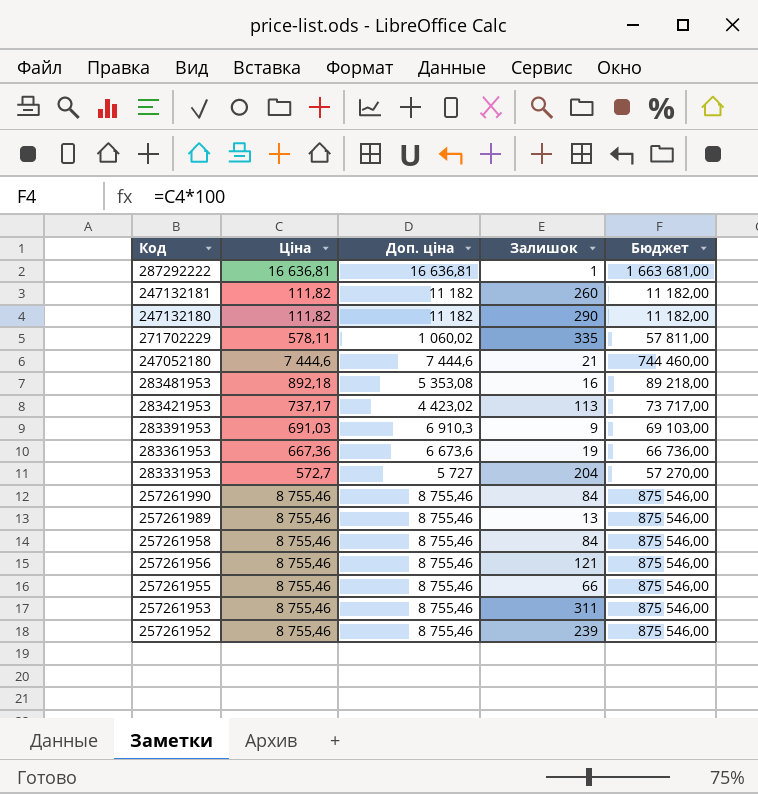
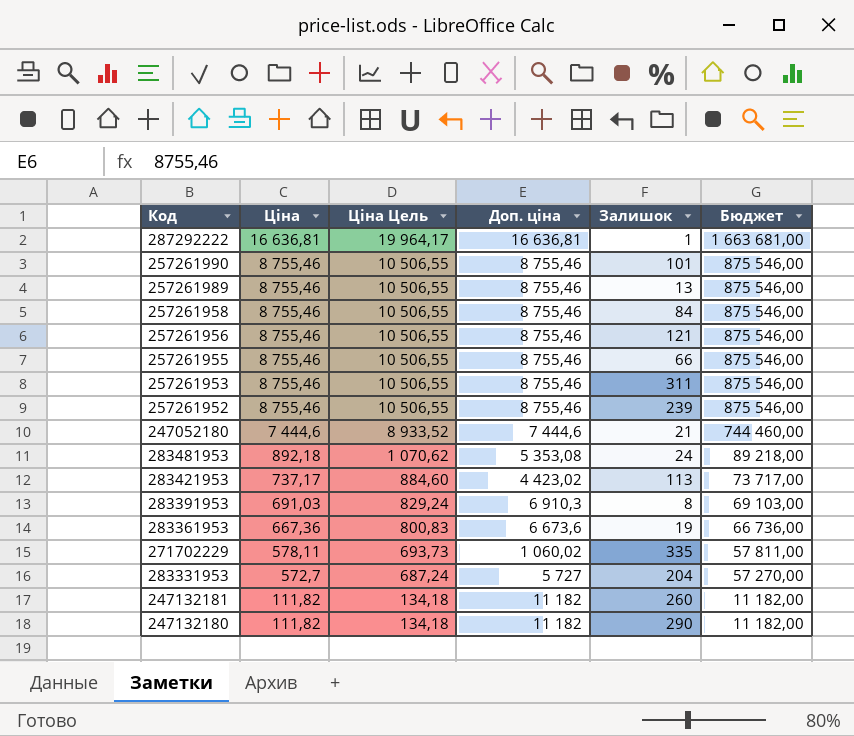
row order: none -> Ціна descending
column Ціна Цель | formula: none -> [Ціна] * 1,2
257261990 | Залишок: 84 -> 101
283481953 | Залишок: 16 -> 24
283391953 | Залишок: 9 -> 8

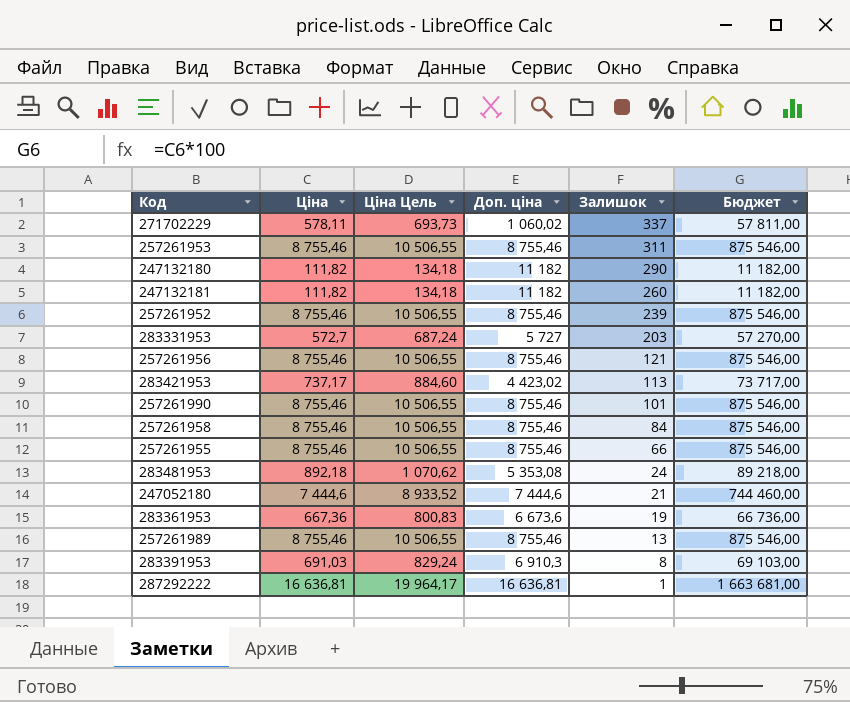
row order: Ціна descending -> Залишок descending
271702229 | Залишок: 335 -> 337
283331953 | Залишок: 204 -> 203

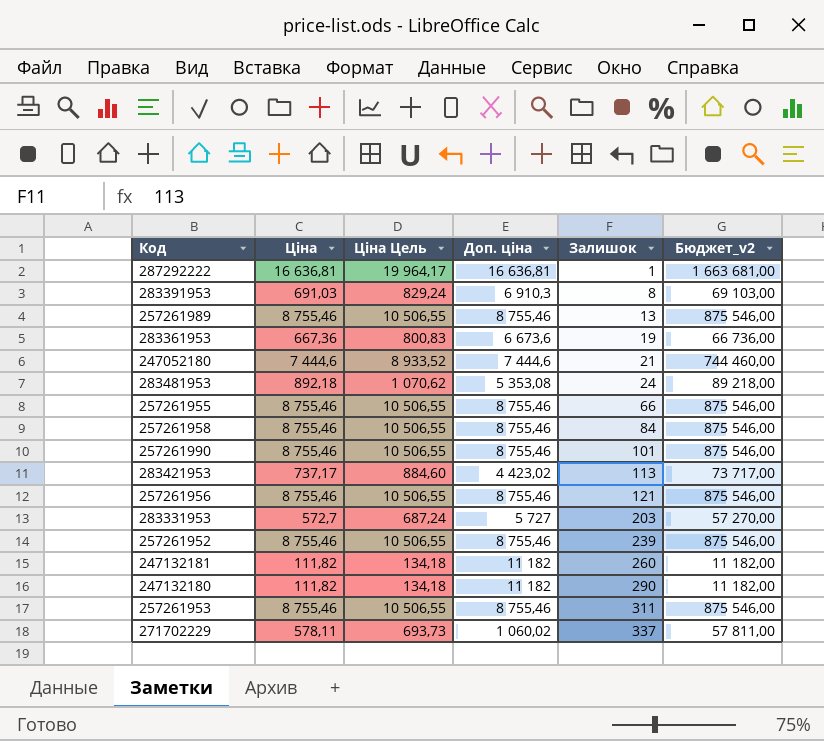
row order: Залишок descending -> Залишок ascending
column name: Бюджет -> Бюджет_v2

